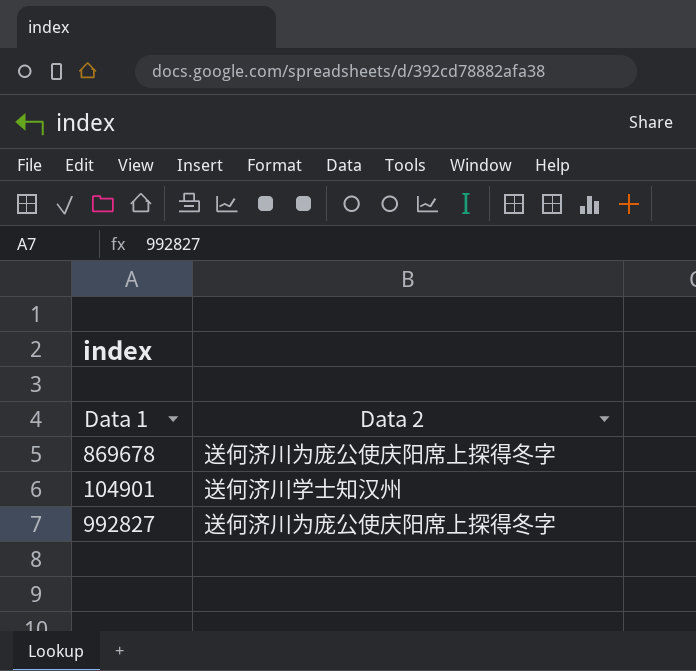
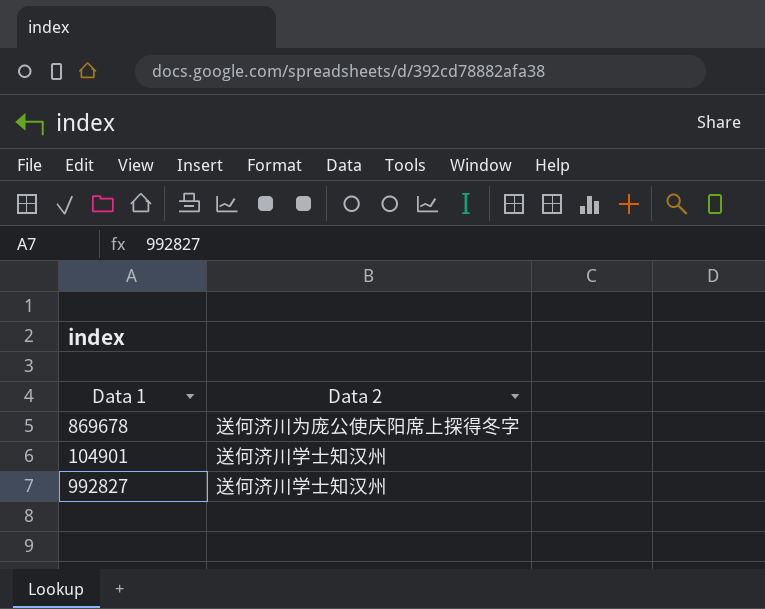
992827 | Data 2: 送何济川为庞公使庆阳席上探得冬字 -> 送何济川学士知汉州

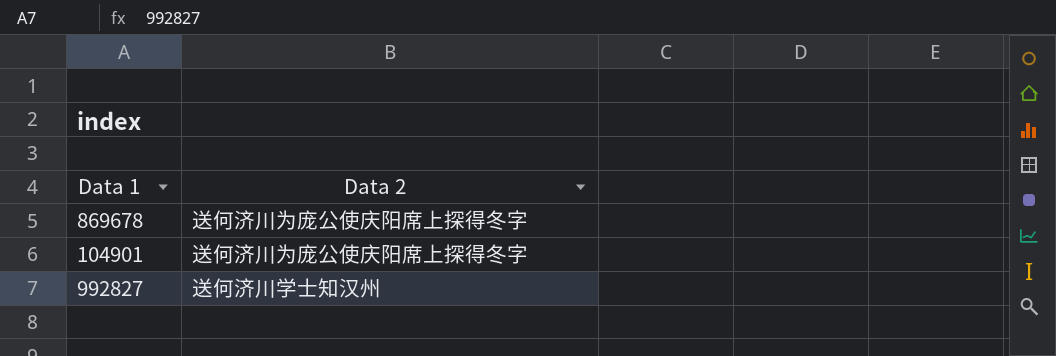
104901 | Data 2: 送何济川学士知汉州 -> 送何济川为庞公使庆阳席上探得冬字

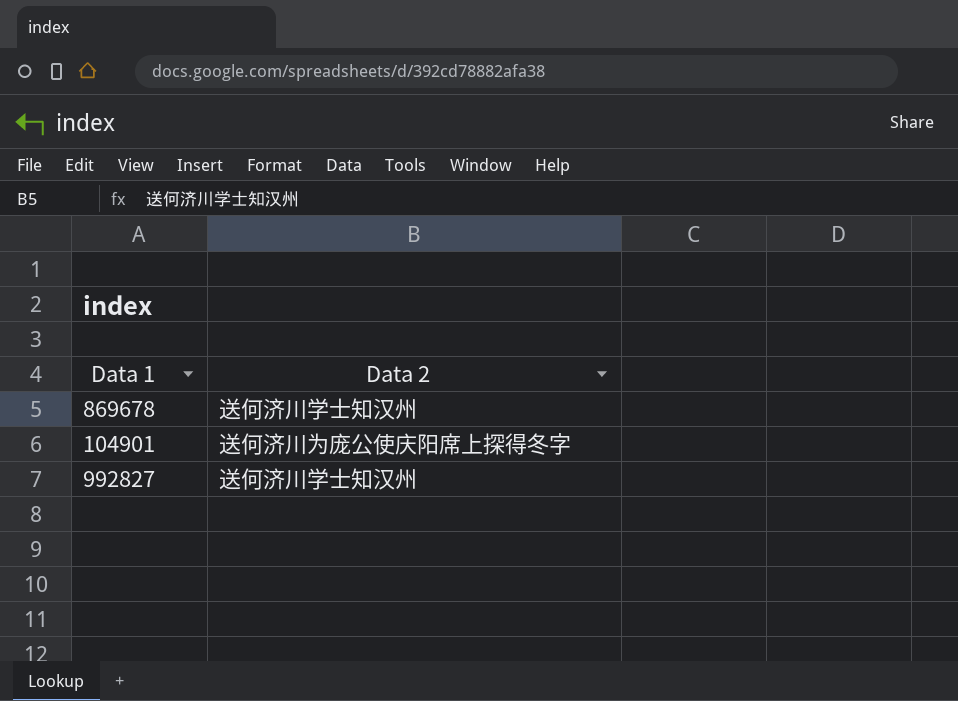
869678 | Data 2: 送何济川为庞公使庆阳席上探得冬字 -> 送何济川学士知汉州

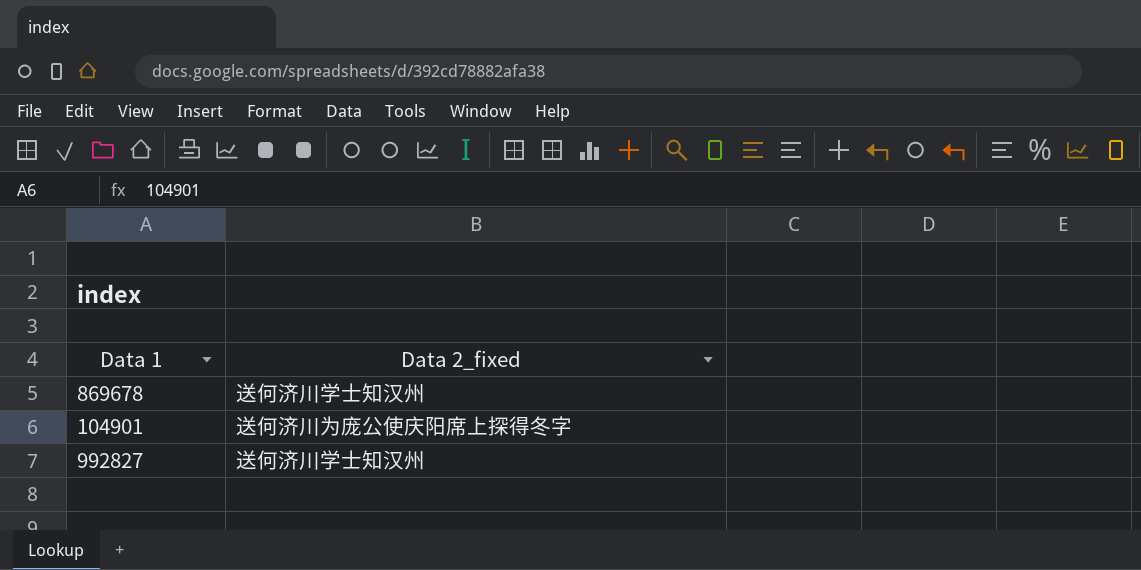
column name: Data 2 -> Data 2_fixed

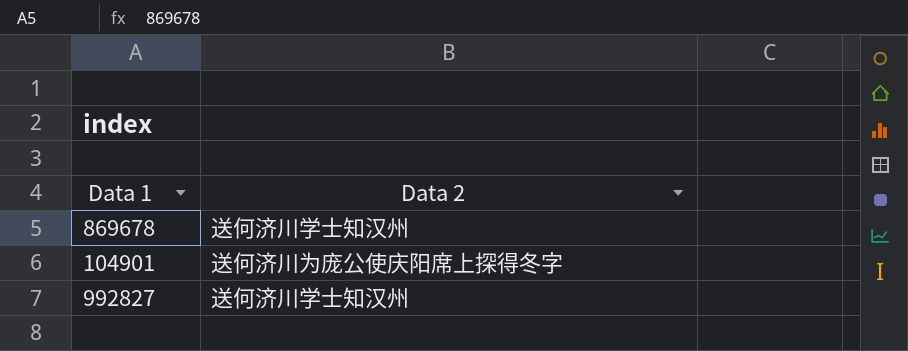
column name: Data 2_fixed -> Data 2

